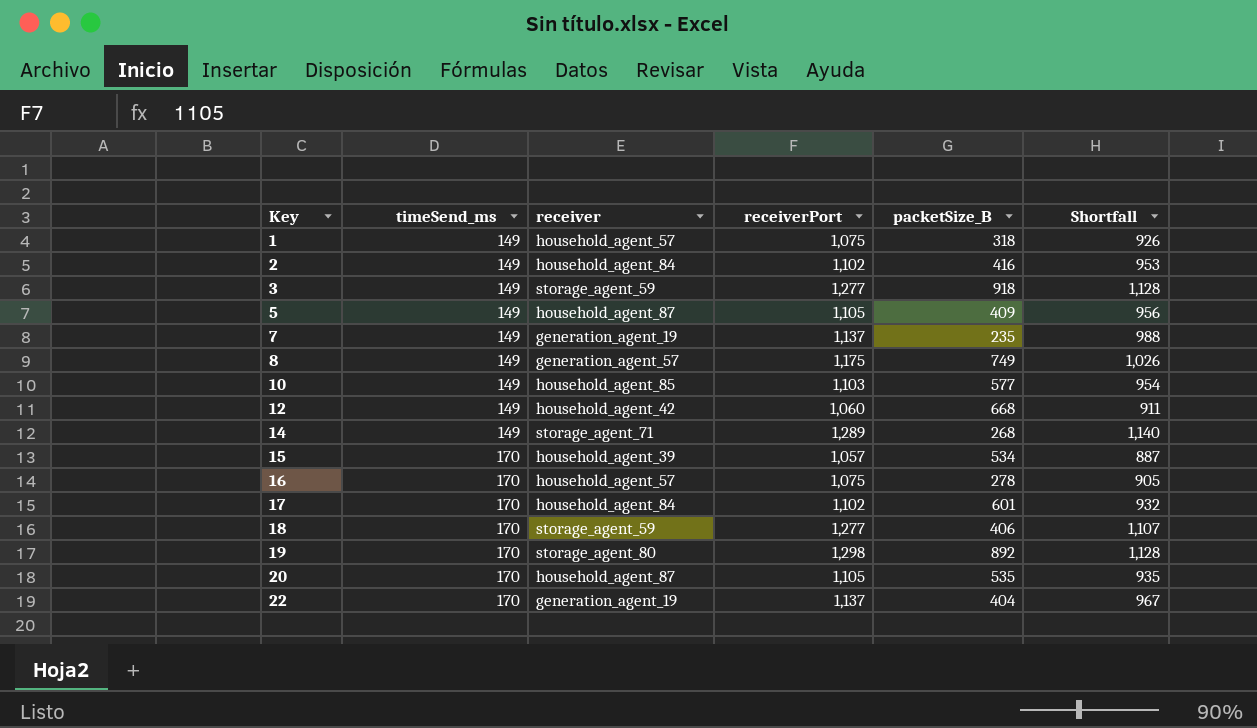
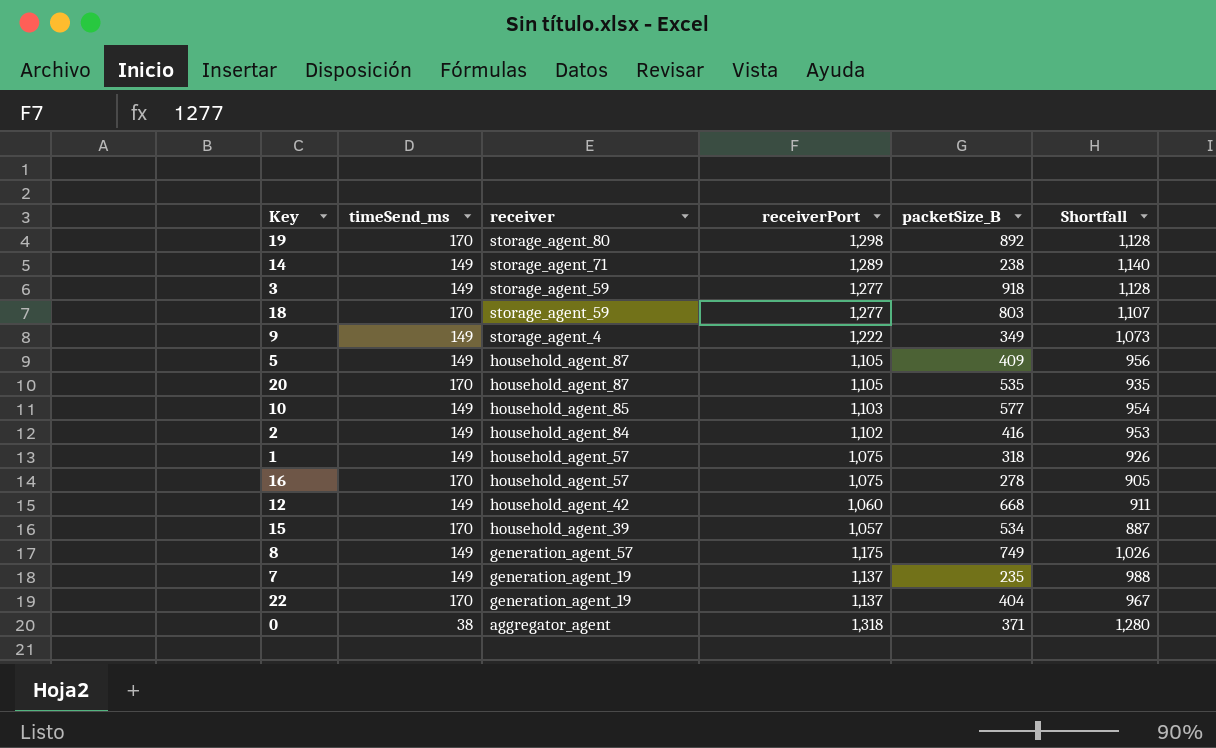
row order: Key ascending -> receiver descending
row 17: 170 | household_agent_84 | 1,102 | 601 | 932 -> none
14 | packetSize_B: 268 -> 238
18 | packetSize_B: 406 -> 803
row 9: none -> 149 | storage_agent_4 | 1,222 | 349 | 1,073
row 0: none -> 38 | aggregator_agent | 1,318 | 371 | 1,280

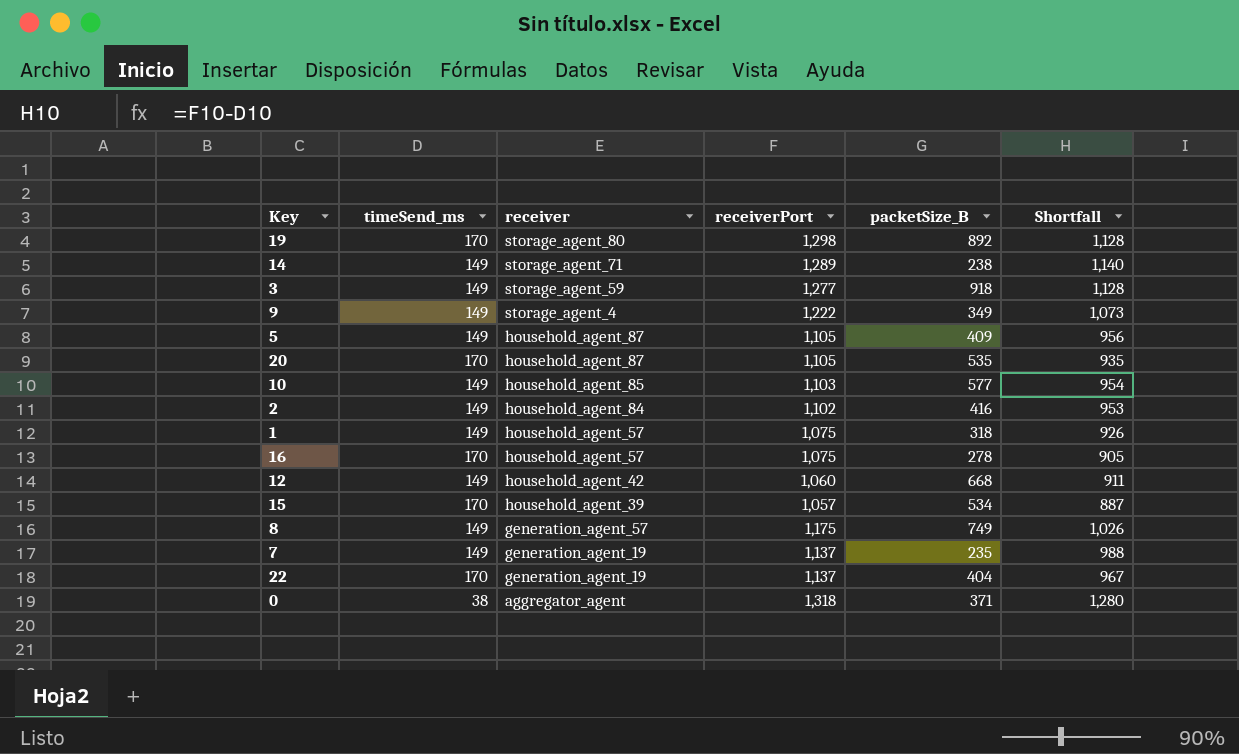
row 18: 170 | storage_agent_59 | 1,277 | 803 | 1,107 -> none

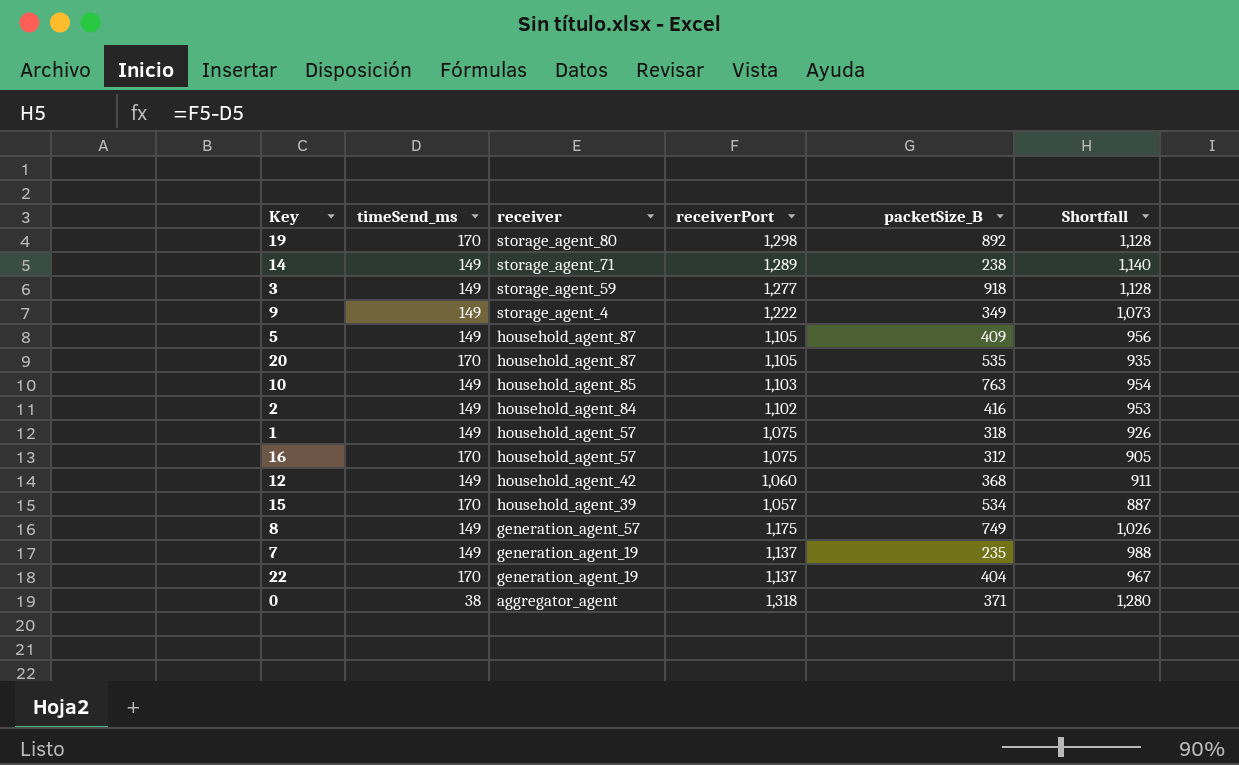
10 | packetSize_B: 577 -> 763
16 | packetSize_B: 278 -> 312
12 | packetSize_B: 668 -> 368

